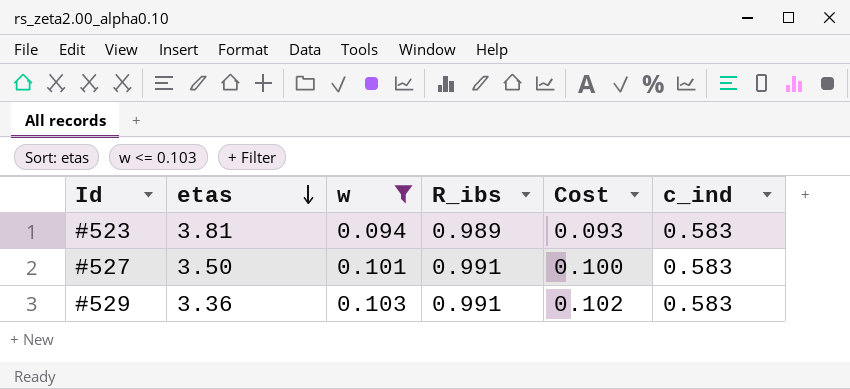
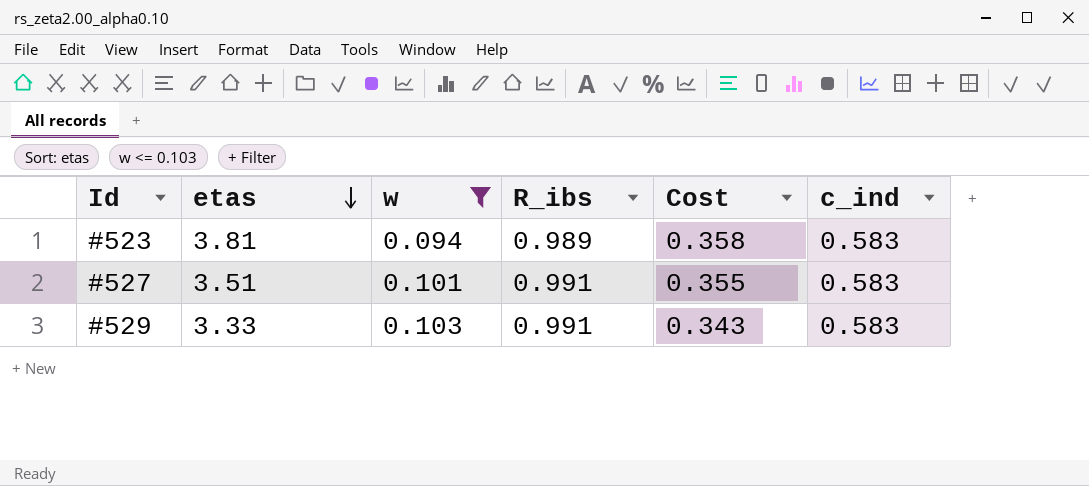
column Cost | formula: [w] * [R_ibs] -> [etas] * [w]
#527 | etas: 3.50 -> 3.51
#529 | etas: 3.36 -> 3.33

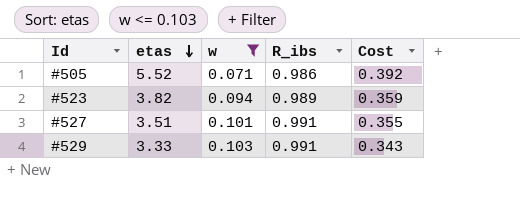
column c_ind | position: 6 -> none
row #505: none -> 5.52 | 0.071 | 0.986 | 0.392
#523 | etas: 3.81 -> 3.82
#523 | Cost: 0.358 -> 0.359

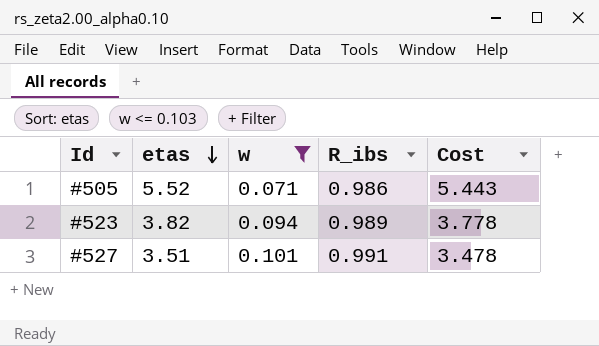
column Cost | formula: [etas] * [w] -> [etas] * [R_ibs]
row #529: 3.33 | 0.103 | 0.991 | 0.343 -> none

